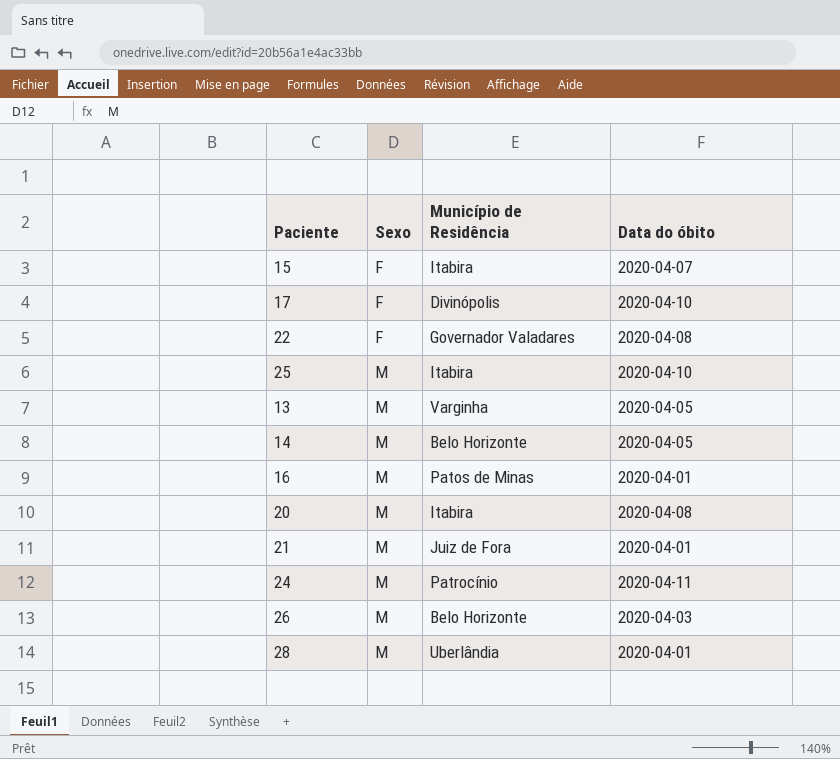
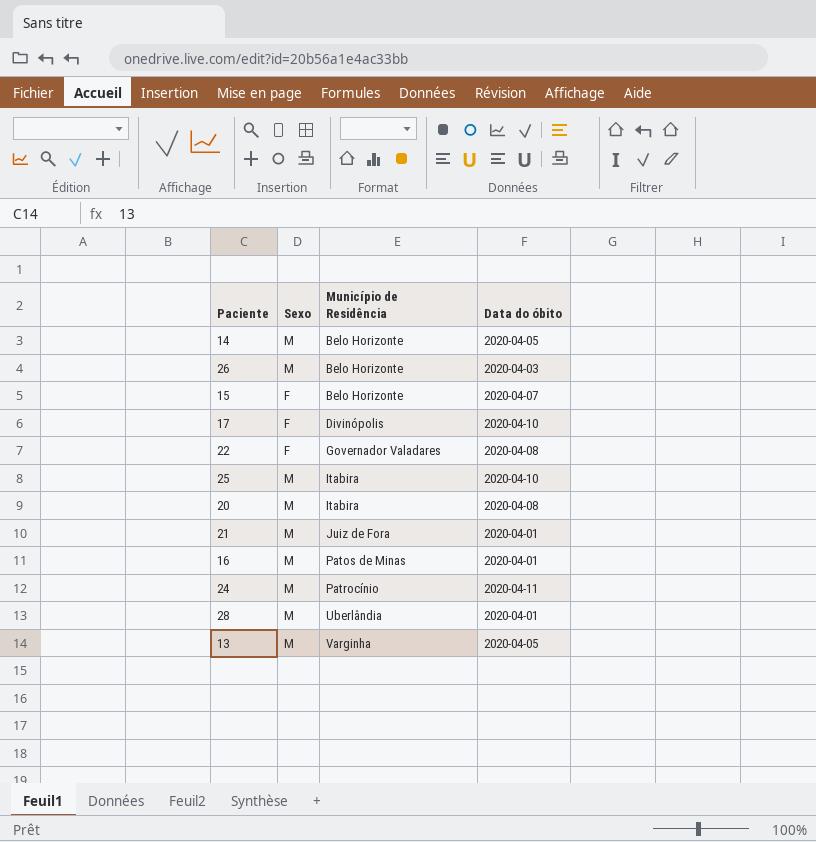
row order: Sexo ascending -> Município de Residência ascending
15 | Município de Residência: Itabira -> Belo Horizonte

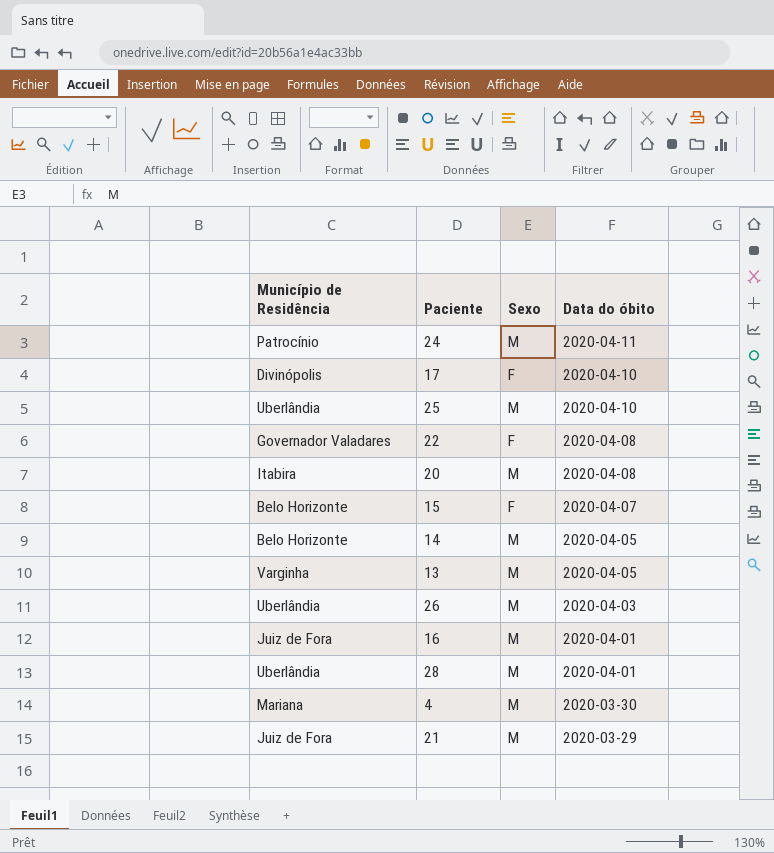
row order: Município de Residência ascending -> Data do óbito descending
column Município de Residência | position: 3 -> 1
25 | Município de Residência: Itabira -> Uberlândia
26 | Município de Residência: Belo Horizonte -> Uberlândia
16 | Município de Residência: Patos de Minas -> Juiz de Fora
row 4: none -> Mariana | M | 2020-03-30
21 | Data do óbito: 2020-04-01 -> 2020-03-29

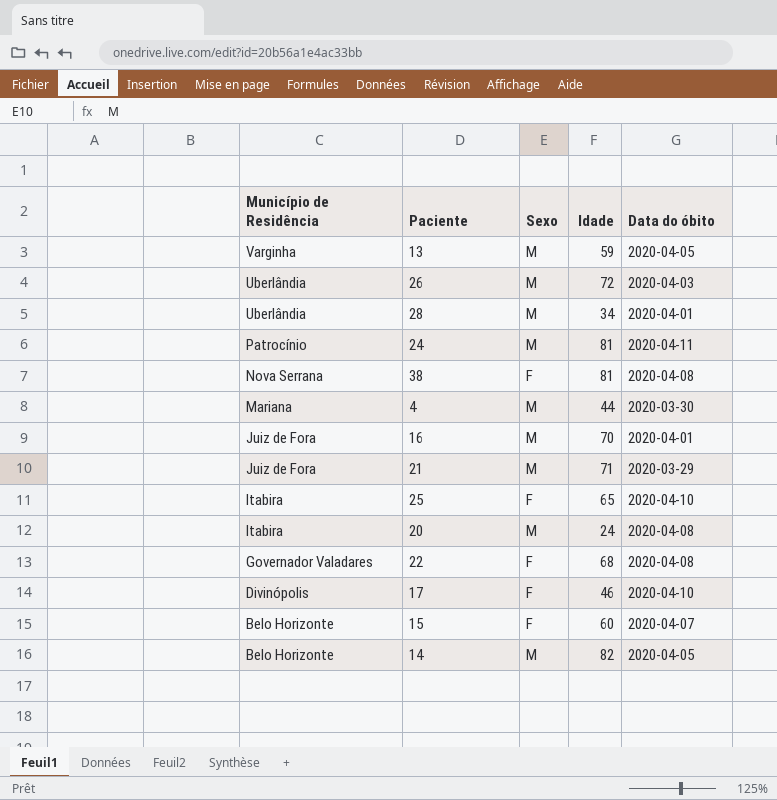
row order: Data do óbito descending -> Município de Residência descending
column Idade | position: none -> 4
row 38: none -> Nova Serrana | F | 81 | 2020-04-08
25 | Município de Residência: Uberlândia -> Itabira
25 | Sexo: M -> F

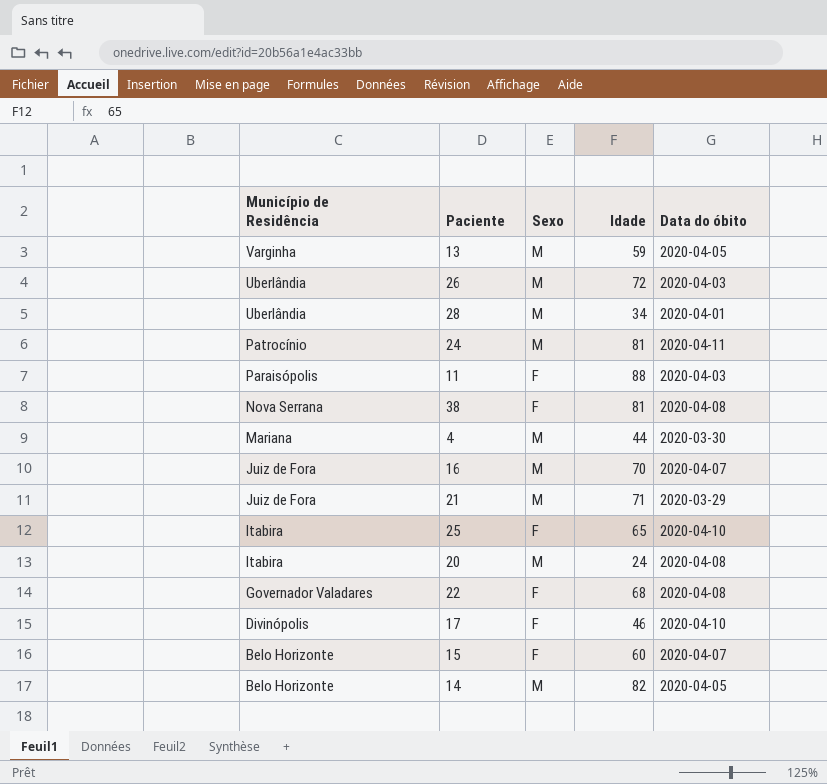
row 11: none -> Paraisópolis | F | 88 | 2020-04-03
16 | Data do óbito: 2020-04-01 -> 2020-04-07

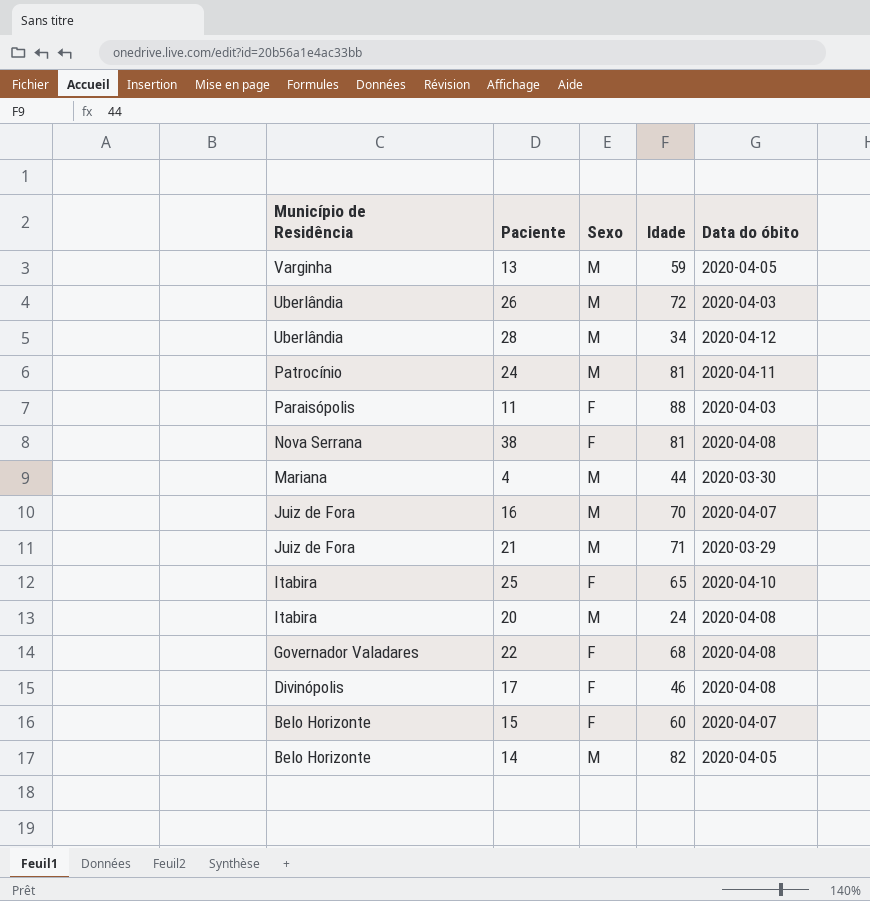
28 | Data do óbito: 2020-04-01 -> 2020-04-12
17 | Data do óbito: 2020-04-10 -> 2020-04-08

